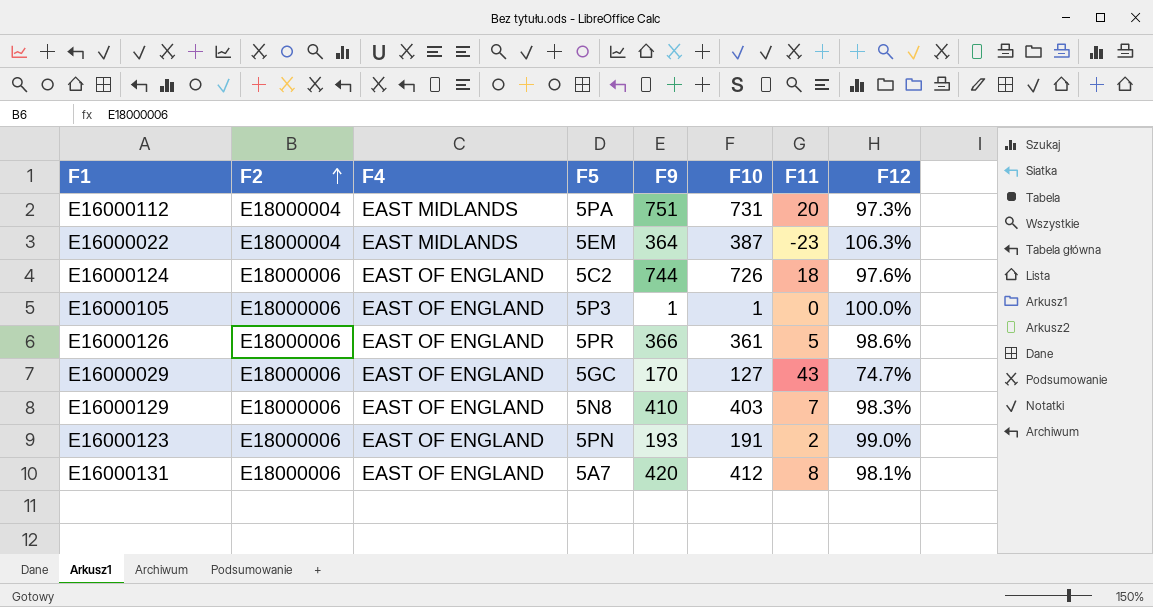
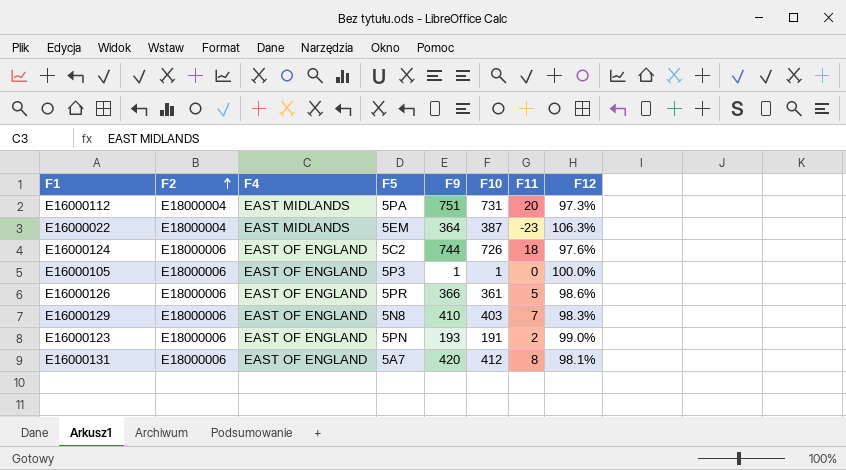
row E16000029: E18000006 | EAST OF ENGLAND | 5GC | 170 | 127 | 43 | 74.7% -> none

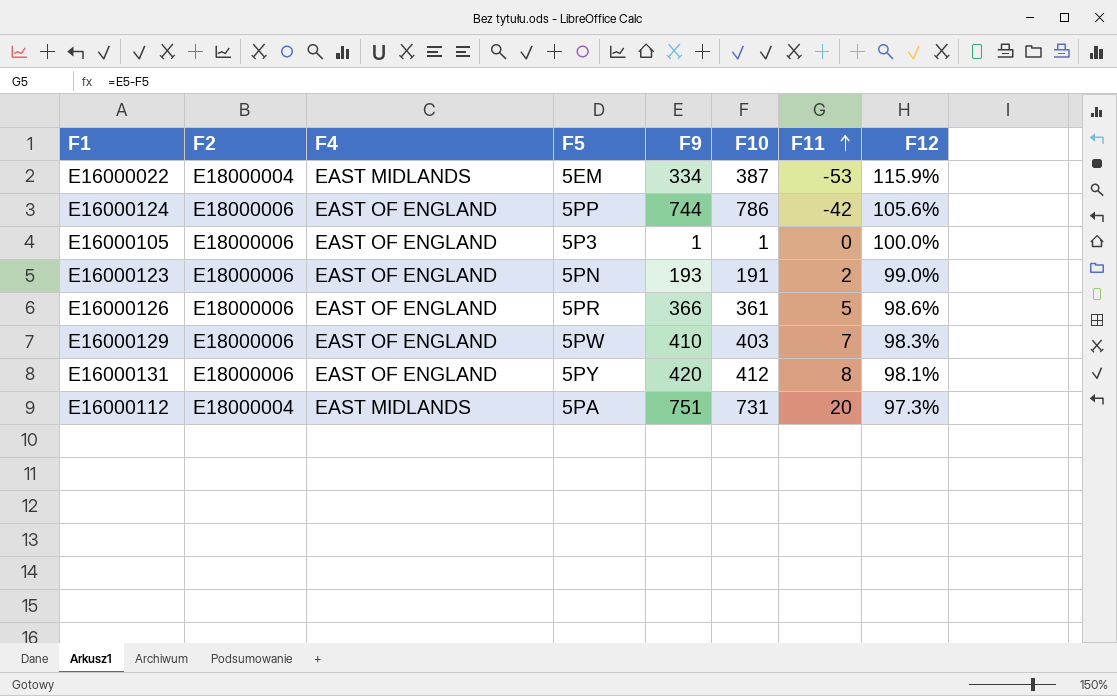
row order: F2 ascending -> F11 ascending
E16000022 | F9: 364 -> 334
E16000022 | F11: -23 -> -53
E16000022 | F12: 106.3% -> 115.9%
E16000124 | F5: 5C2 -> 5PP
E16000124 | F10: 726 -> 786
E16000124 | F11: 18 -> -42
E16000124 | F12: 97.6% -> 105.6%
E16000129 | F5: 5N8 -> 5PW
E16000131 | F5: 5A7 -> 5PY

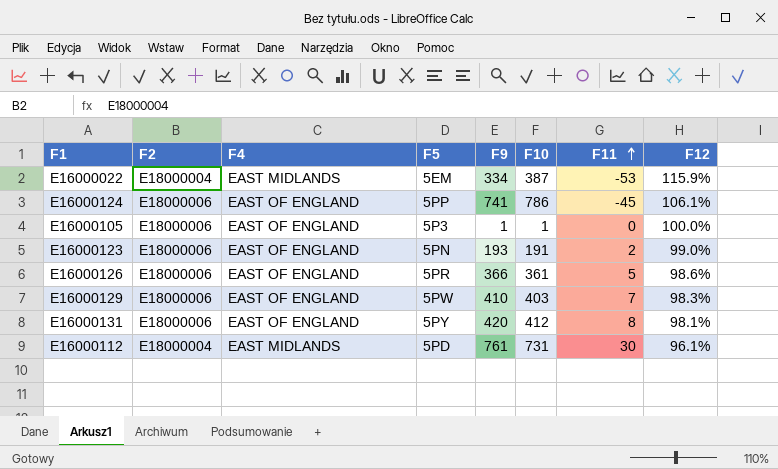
E16000124 | F9: 744 -> 741
E16000124 | F11: -42 -> -45
E16000124 | F12: 105.6% -> 106.1%
E16000112 | F5: 5PA -> 5PD
E16000112 | F9: 751 -> 761
E16000112 | F11: 20 -> 30
E16000112 | F12: 97.3% -> 96.1%

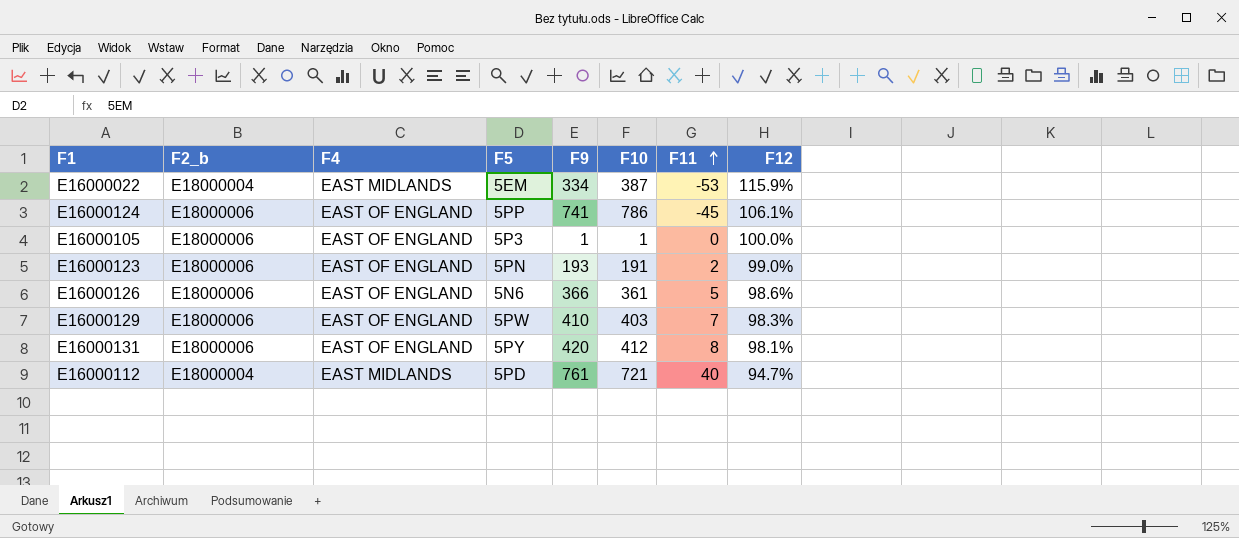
column name: F2 -> F2_b
E16000126 | F5: 5PR -> 5N6
E16000112 | F10: 731 -> 721
E16000112 | F11: 30 -> 40
E16000112 | F12: 96.1% -> 94.7%

